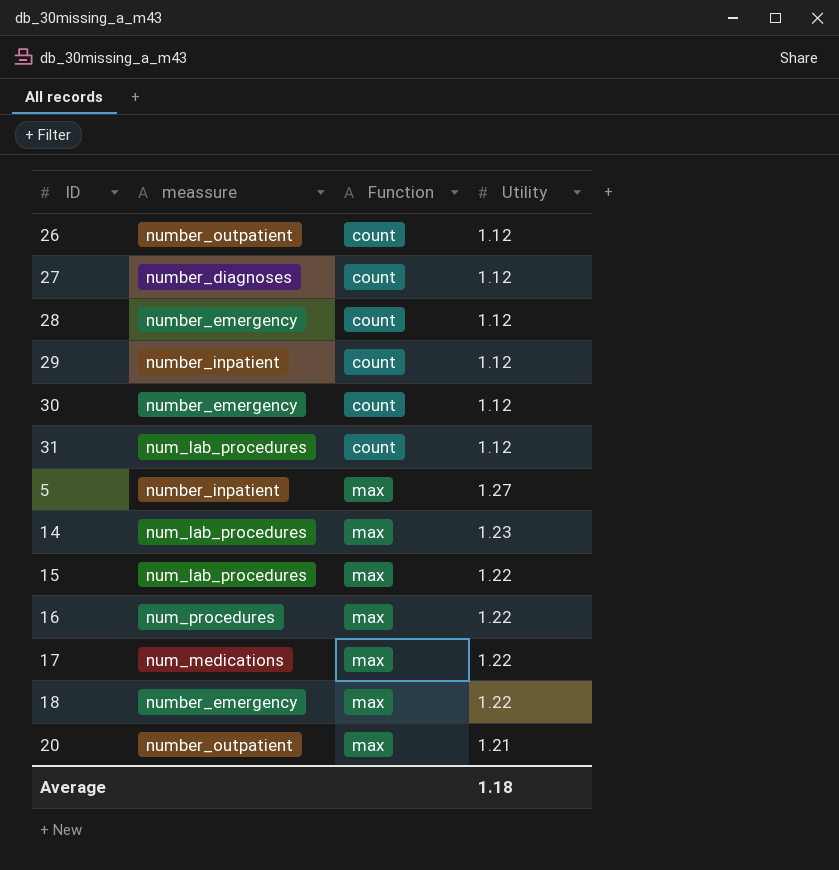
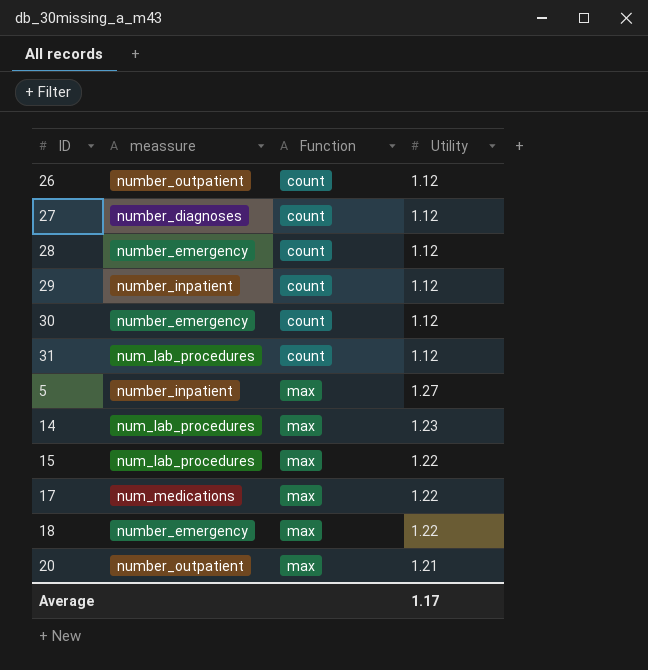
row 16: num_procedures | max | 1.22 -> none
Average | Utility: 1.18 -> 1.17

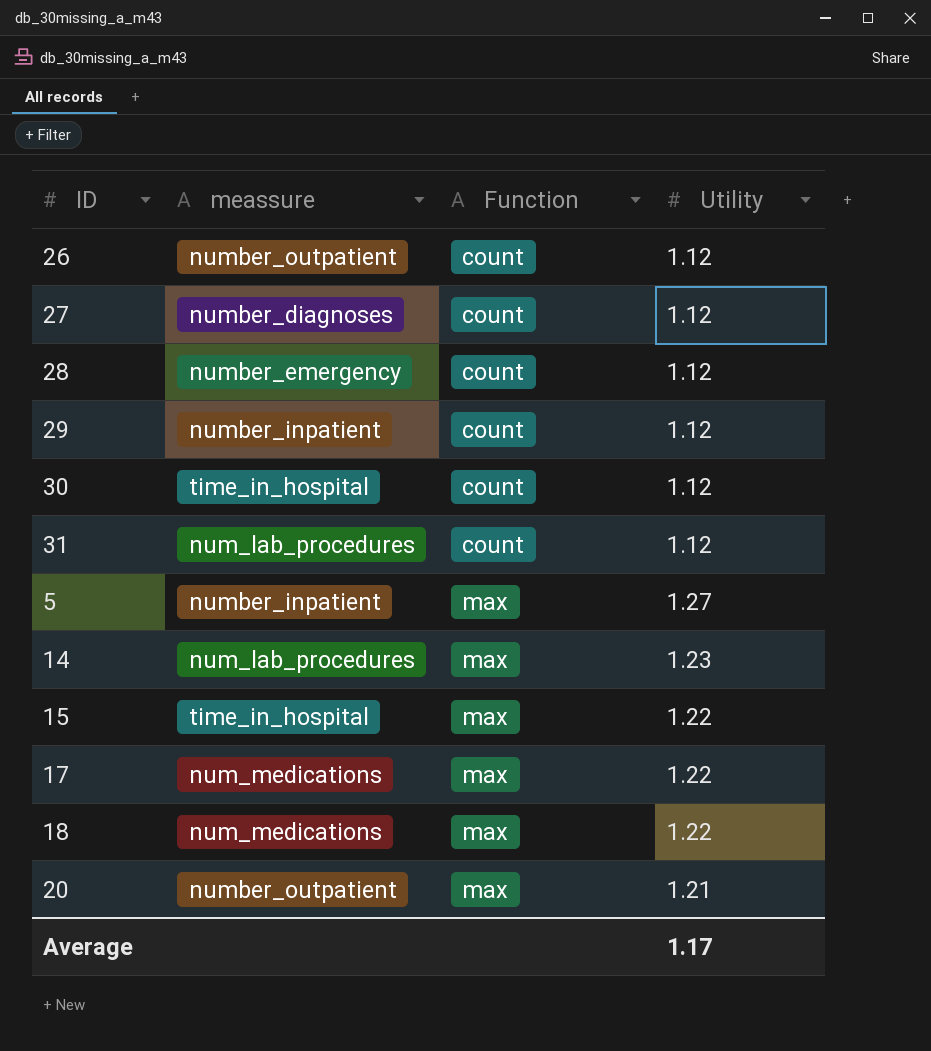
30 | meassure: number_emergency -> time_in_hospital
15 | meassure: num_lab_procedures -> time_in_hospital
18 | meassure: number_emergency -> num_medications

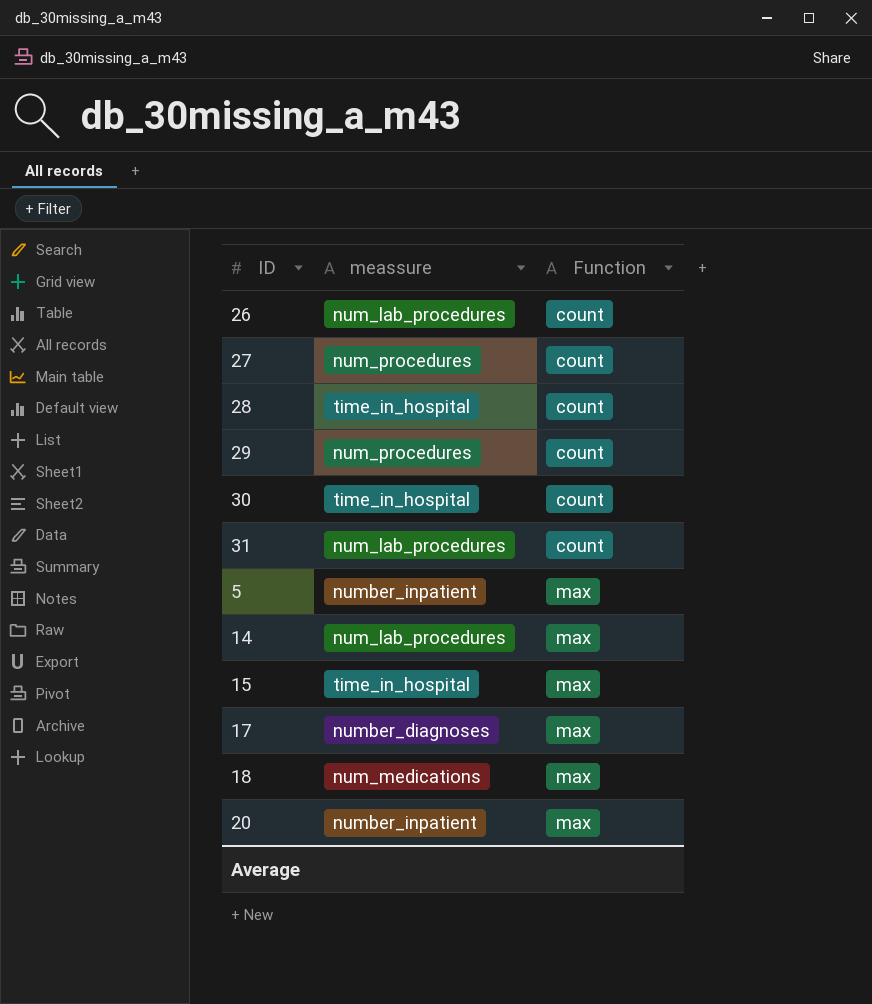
column Utility | position: 4 -> none
26 | meassure: number_outpatient -> num_lab_procedures
27 | meassure: number_diagnoses -> num_procedures
28 | meassure: number_emergency -> time_in_hospital
29 | meassure: number_inpatient -> num_procedures
17 | meassure: num_medications -> number_diagnoses
20 | meassure: number_outpatient -> number_inpatient

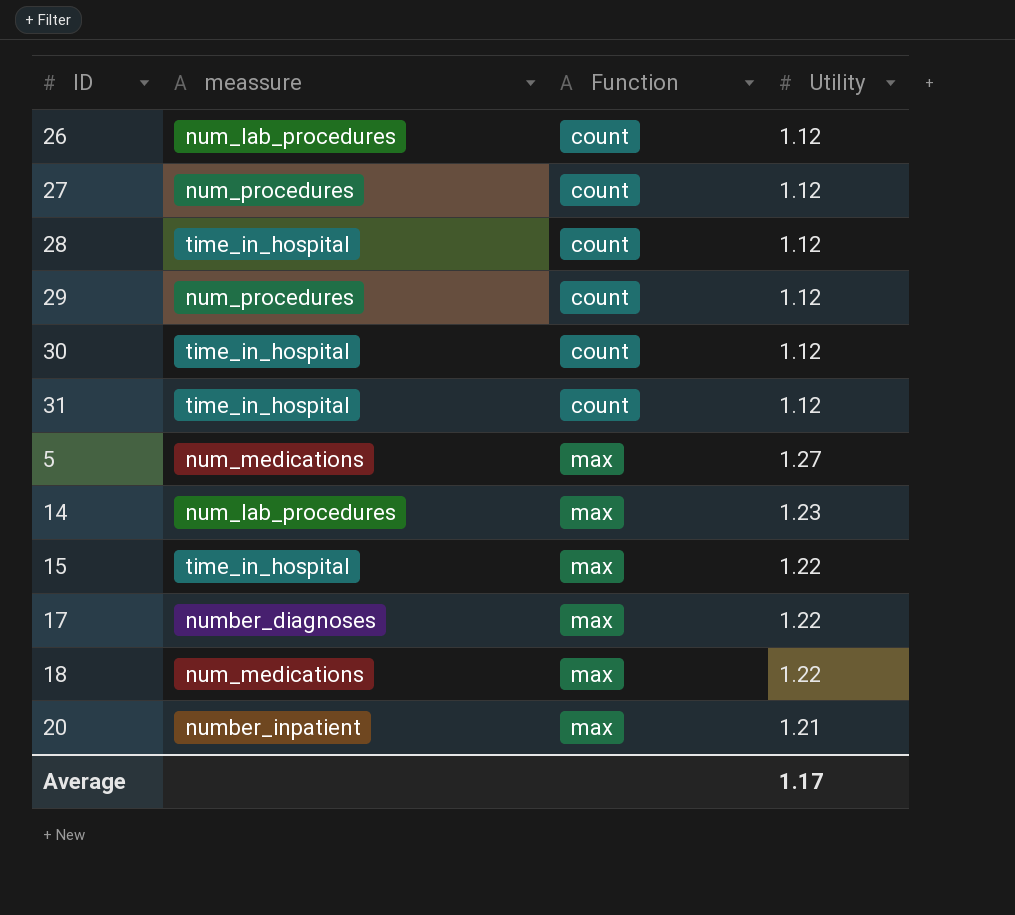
column Utility | position: none -> 4
31 | meassure: num_lab_procedures -> time_in_hospital
5 | meassure: number_inpatient -> num_medications

